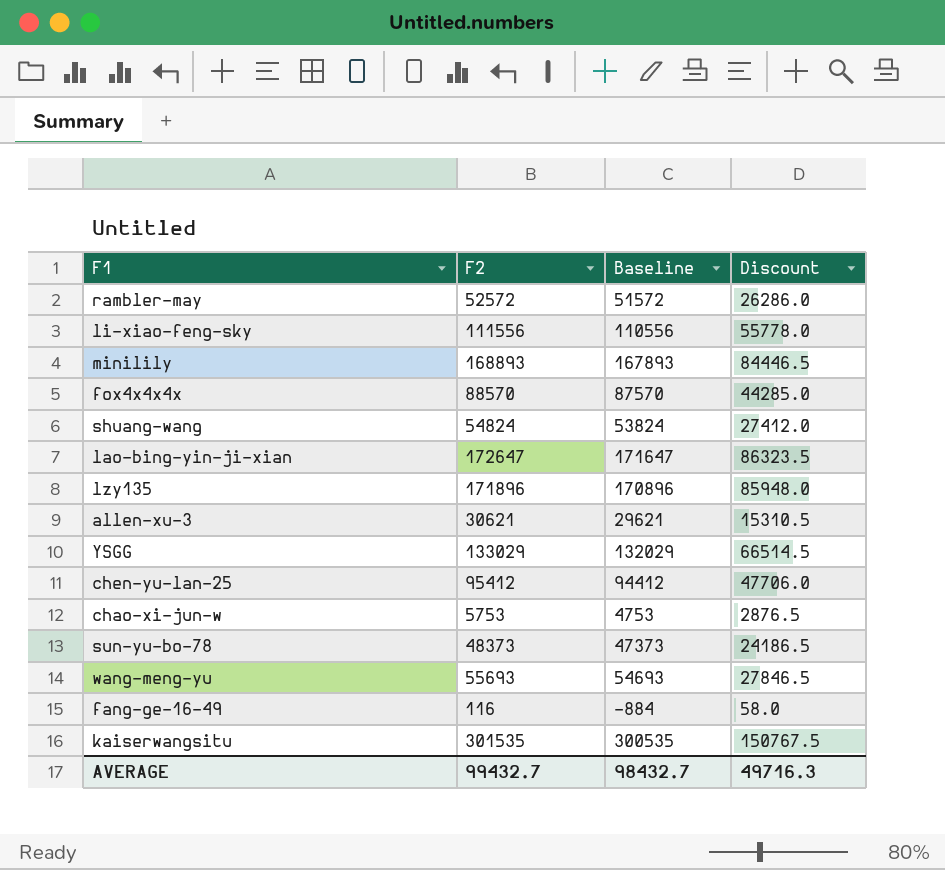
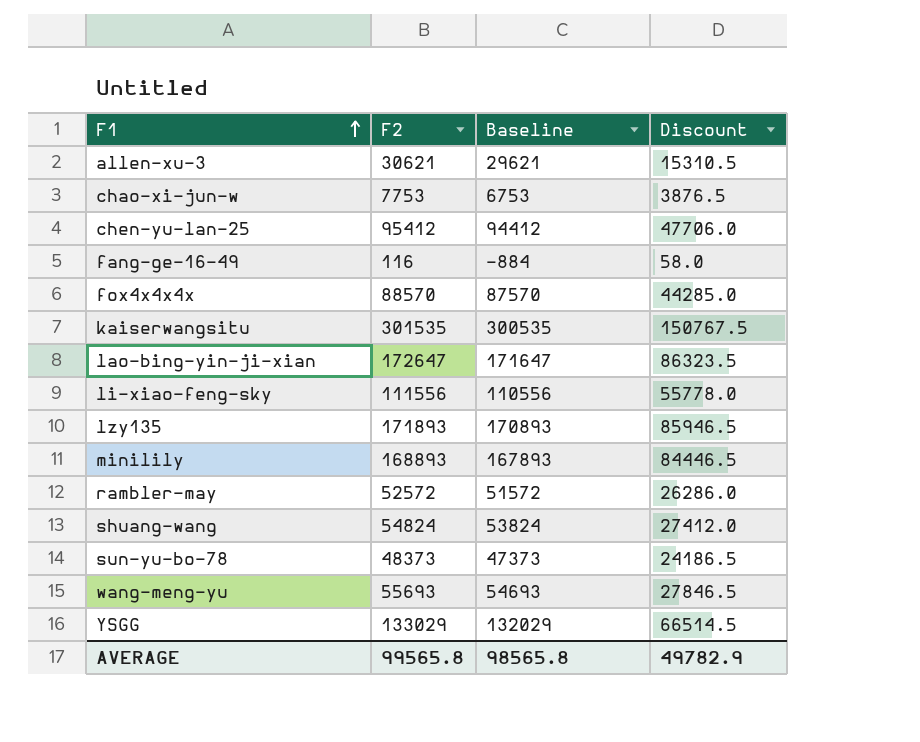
row order: none -> F1 ascending
chao-xi-jun-w | F2: 5753 -> 7753
chao-xi-jun-w | Baseline: 4753 -> 6753
chao-xi-jun-w | Discount: 2876.5 -> 3876.5
lzy135 | F2: 171896 -> 171893
lzy135 | Baseline: 170896 -> 170893
lzy135 | Discount: 85948.0 -> 85946.5
AVERAGE | F2: 99432.7 -> 99565.8
AVERAGE | Baseline: 98432.7 -> 98565.8
AVERAGE | Discount: 49716.3 -> 49782.9

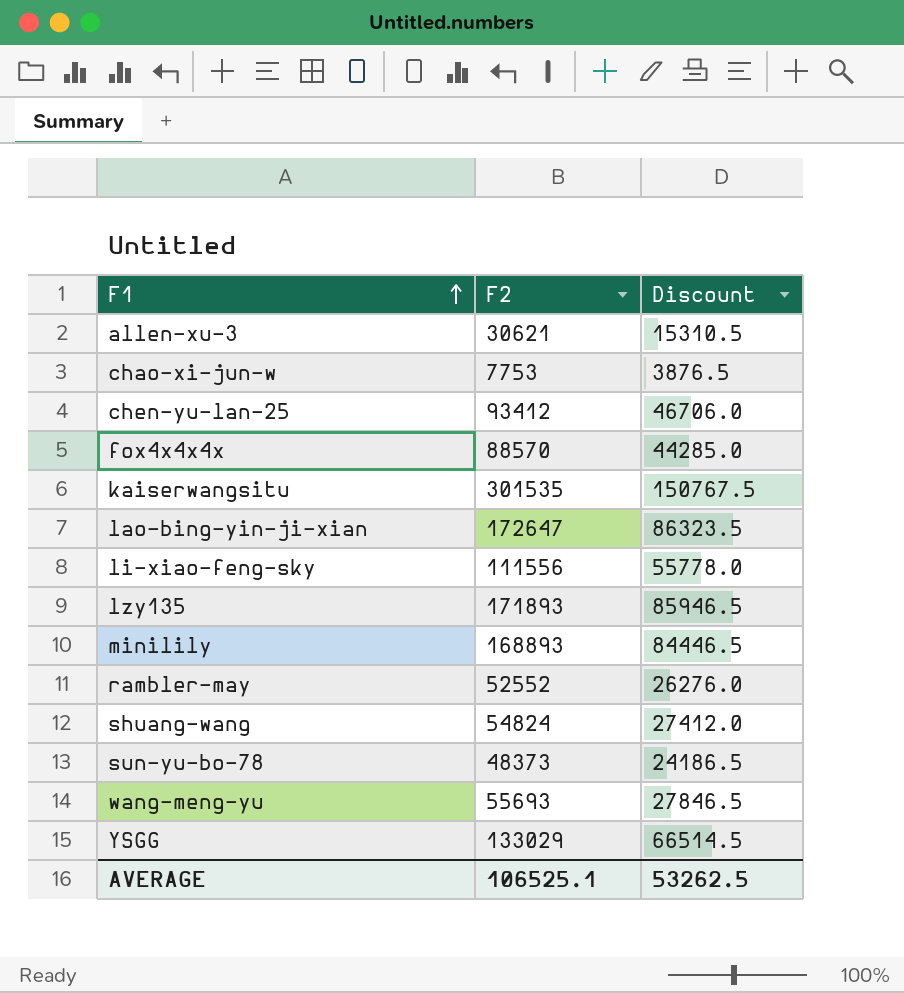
column Baseline | formula: [F2] - 1000 -> none
row fang-ge-16-49: 116 | -884 | 58.0 -> none
chen-yu-lan-25 | F2: 95412 -> 93412
chen-yu-lan-25 | Discount: 47706.0 -> 46706.0
rambler-may | F2: 52572 -> 52552
rambler-may | Discount: 26286.0 -> 26276.0
AVERAGE | F2: 99565.8 -> 106525.1
AVERAGE | Discount: 49782.9 -> 53262.5

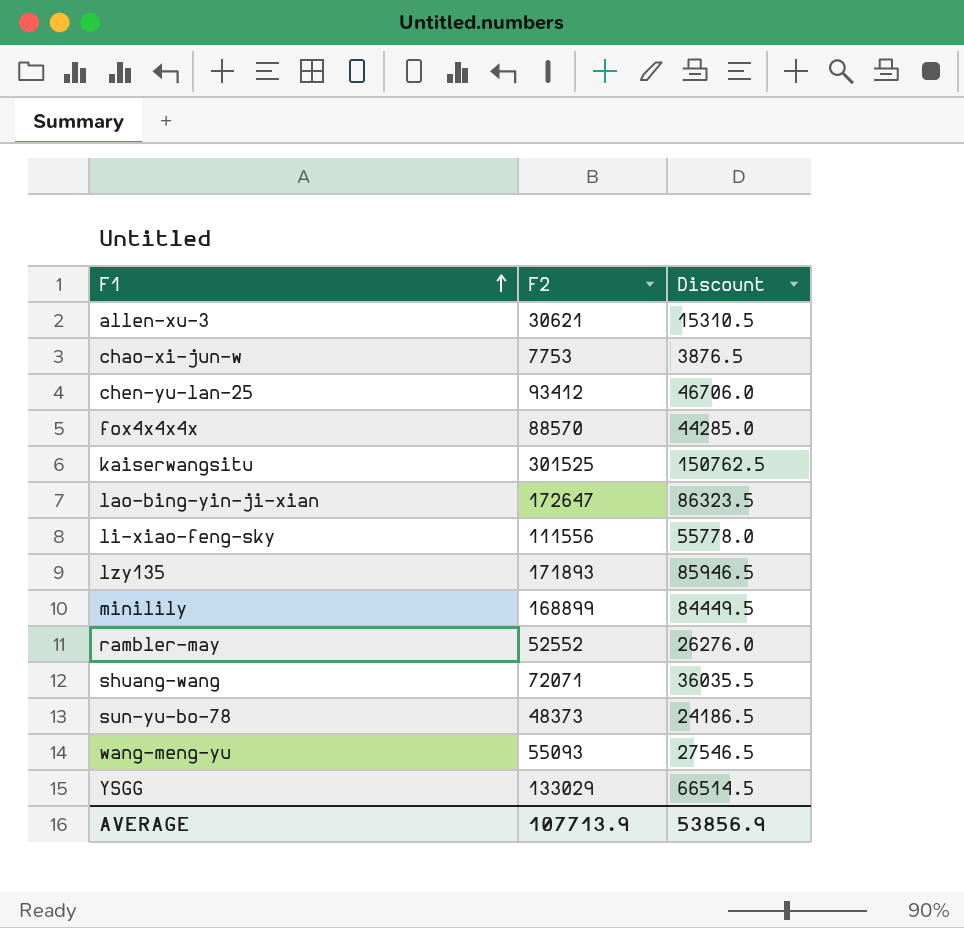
kaiserwangsitu | F2: 301535 -> 301525
kaiserwangsitu | Discount: 150767.5 -> 150762.5
minilily | F2: 168893 -> 168899
minilily | Discount: 84446.5 -> 84449.5
shuang-wang | F2: 54824 -> 72071
shuang-wang | Discount: 27412.0 -> 36035.5
wang-meng-yu | F2: 55693 -> 55093
wang-meng-yu | Discount: 27846.5 -> 27546.5
AVERAGE | F2: 106525.1 -> 107713.9
AVERAGE | Discount: 53262.5 -> 53856.9

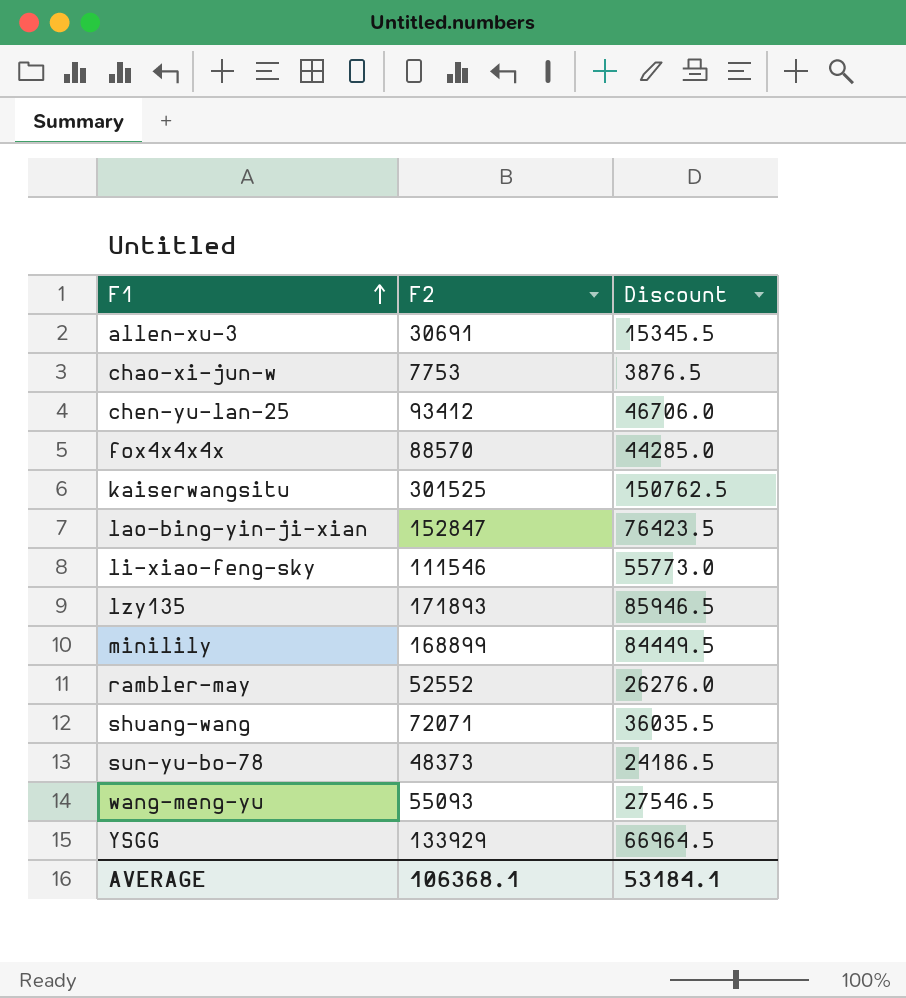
allen-xu-3 | F2: 30621 -> 30691
allen-xu-3 | Discount: 15310.5 -> 15345.5
lao-bing-yin-ji-xian | F2: 172647 -> 152847
lao-bing-yin-ji-xian | Discount: 86323.5 -> 76423.5
li-xiao-feng-sky | F2: 111556 -> 111546
li-xiao-feng-sky | Discount: 55778.0 -> 55773.0
YSGG | F2: 133029 -> 133929
YSGG | Discount: 66514.5 -> 66964.5
AVERAGE | F2: 107713.9 -> 106368.1
AVERAGE | Discount: 53856.9 -> 53184.1

